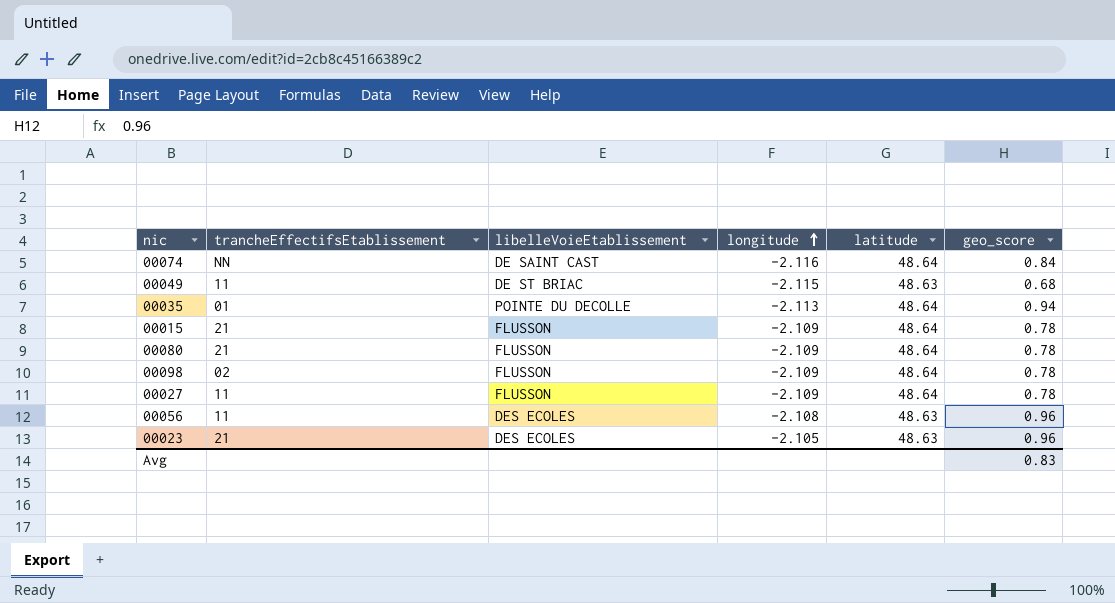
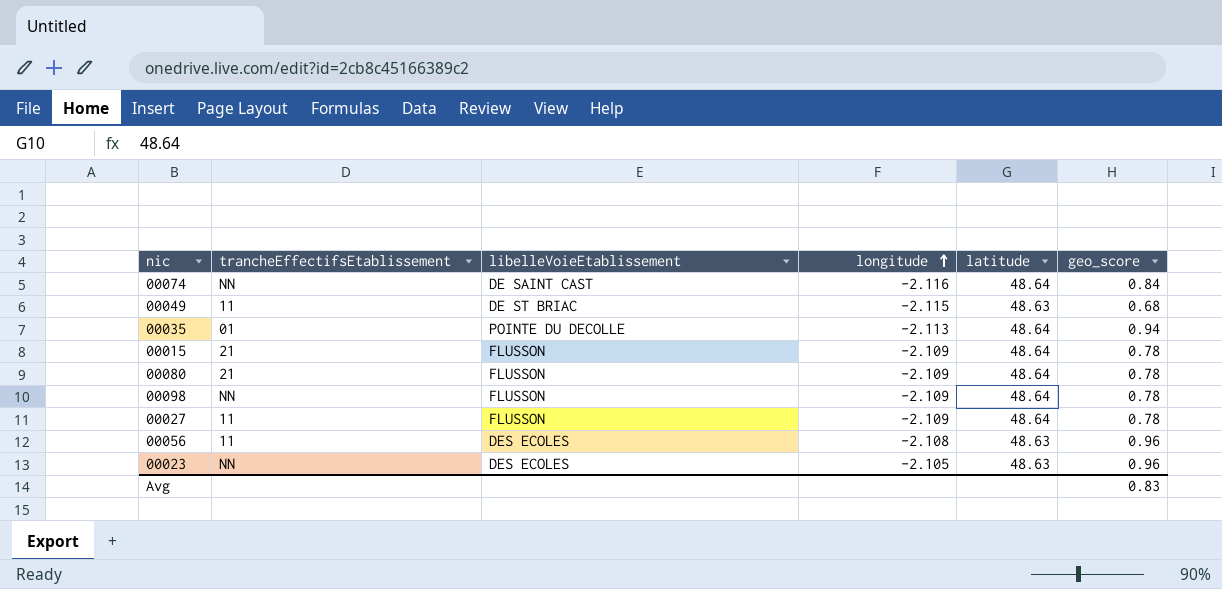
00098 | trancheEffectifsEtablissement: 02 -> NN
00023 | trancheEffectifsEtablissement: 21 -> NN

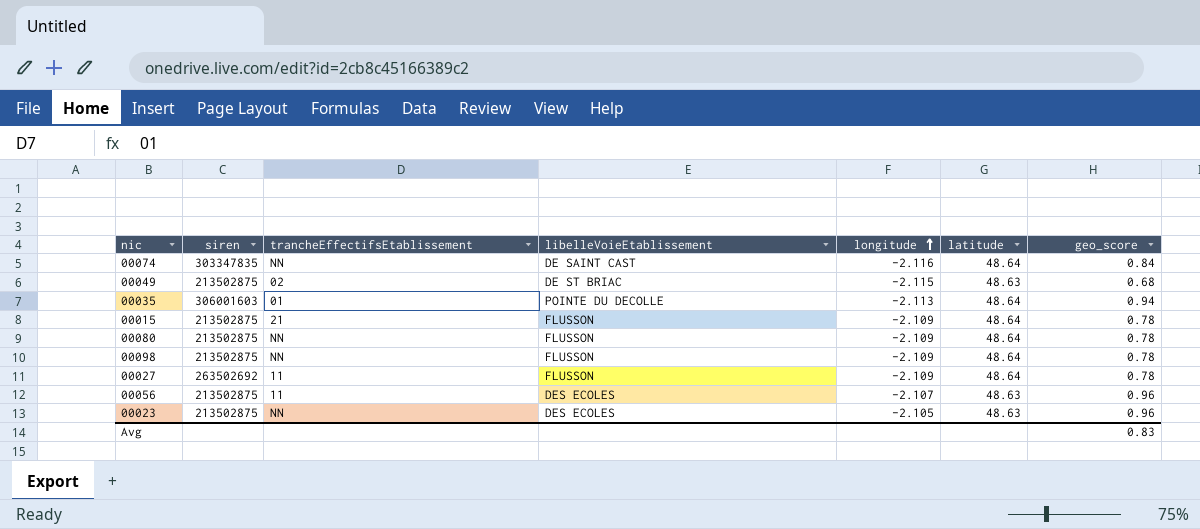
column siren | position: none -> 2
00049 | trancheEffectifsEtablissement: 11 -> 02
00080 | trancheEffectifsEtablissement: 21 -> NN
00056 | longitude: -2.108 -> -2.107

